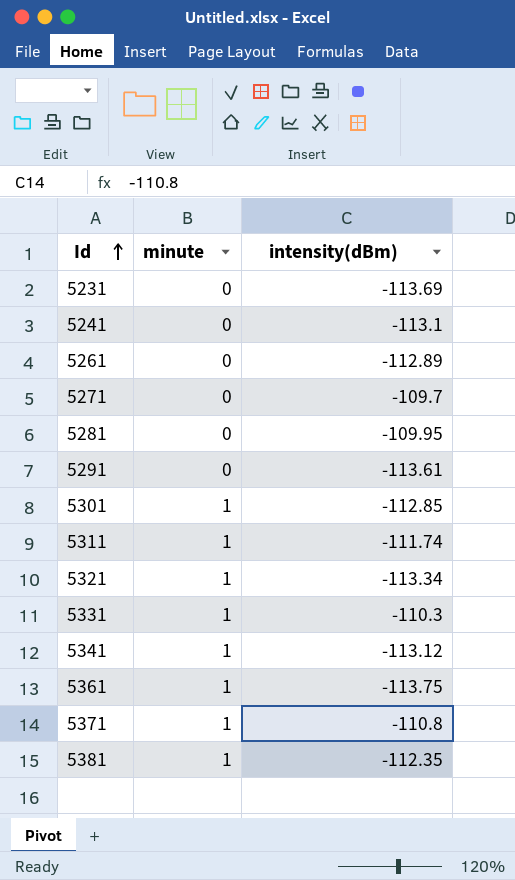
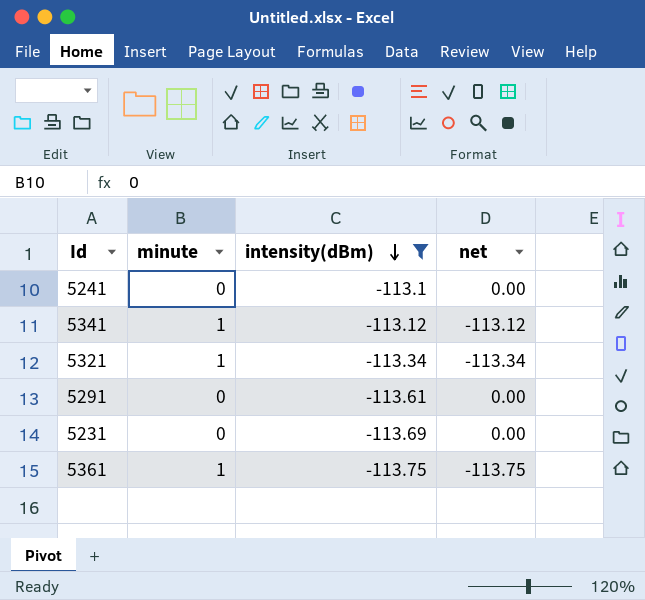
filter: none -> intensity(dBm) <= -113.1
row order: Id ascending -> intensity(dBm) descending
column net | formula: none -> [minute] * [intensity(dBm)]

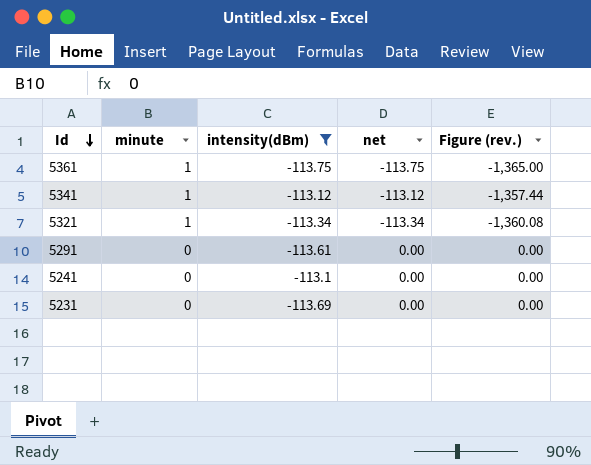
row order: intensity(dBm) descending -> Id descending
column Figure (rev.) | formula: none -> [net] * 12

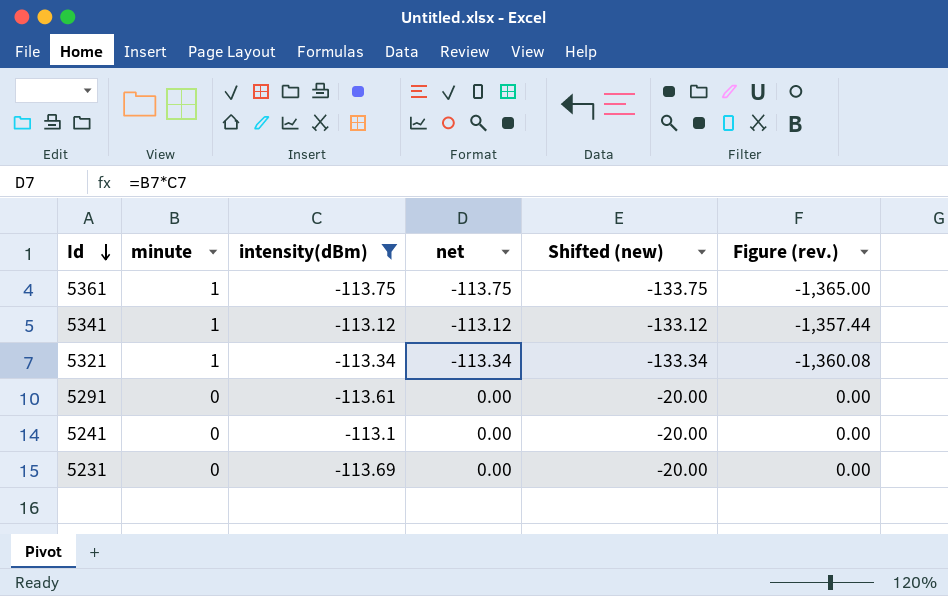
column Shifted (new) | formula: none -> [net] - 20

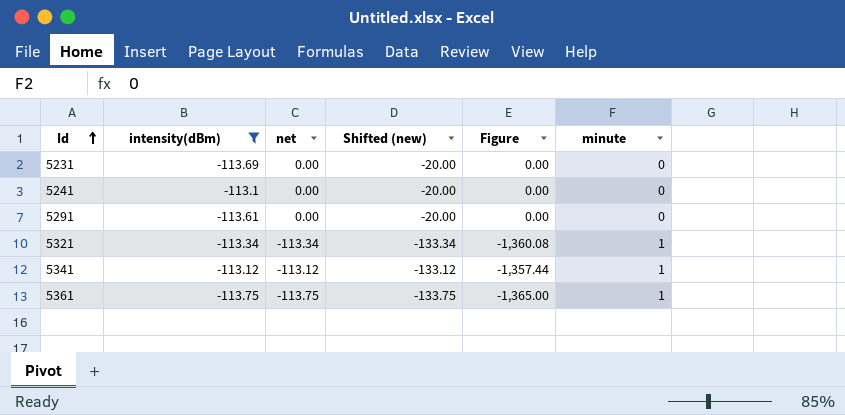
row order: Id descending -> Id ascending
column name: Figure (rev.) -> Figure
column minute | position: 2 -> 6

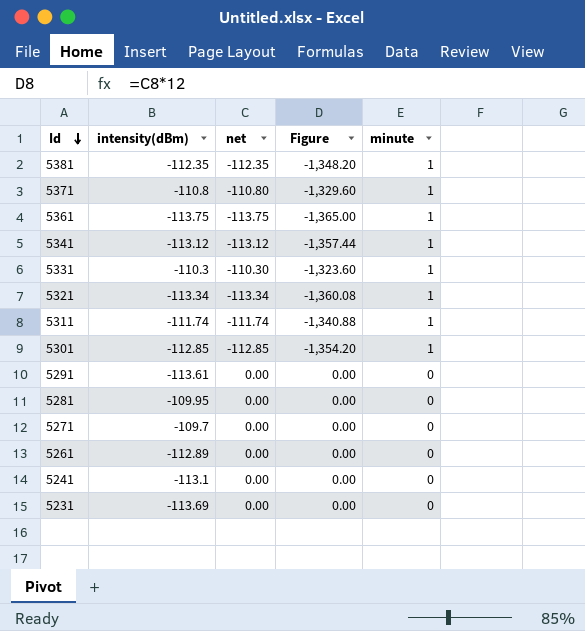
filter: intensity(dBm) <= -113.1 -> none
row order: Id ascending -> Id descending
column Shifted (new) | formula: [net] - 20 -> none

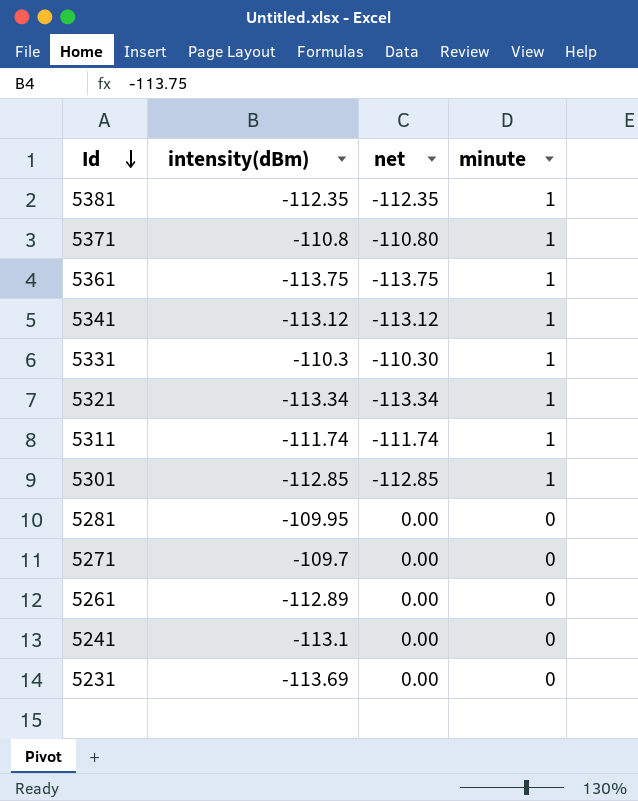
column Figure | formula: [net] * 12 -> none
row 5291: -113.61 | 0.00 | 0.00 | 0 -> none

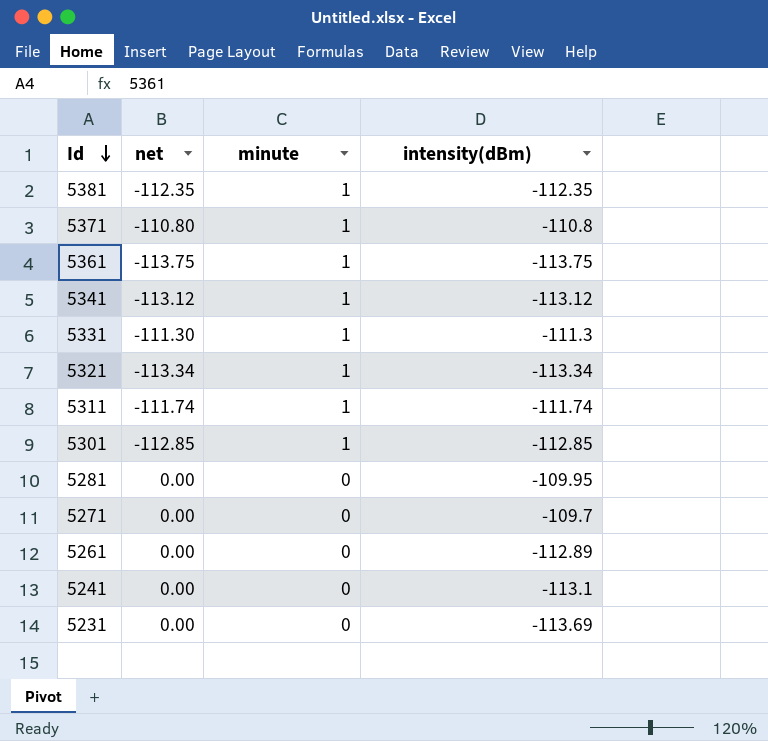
column intensity(dBm) | position: 2 -> 4
5331 | net: -110.30 -> -111.30
5331 | intensity(dBm): -110.3 -> -111.3

